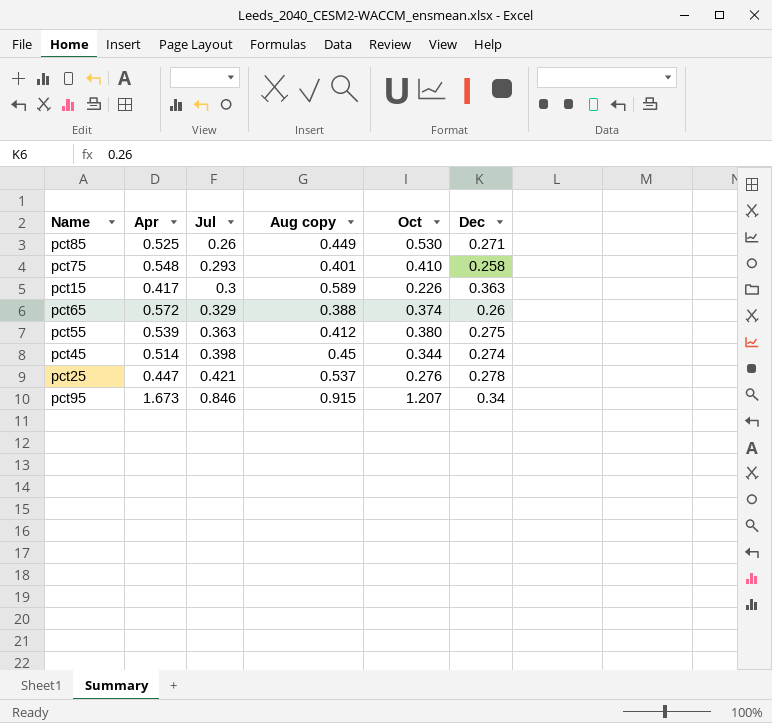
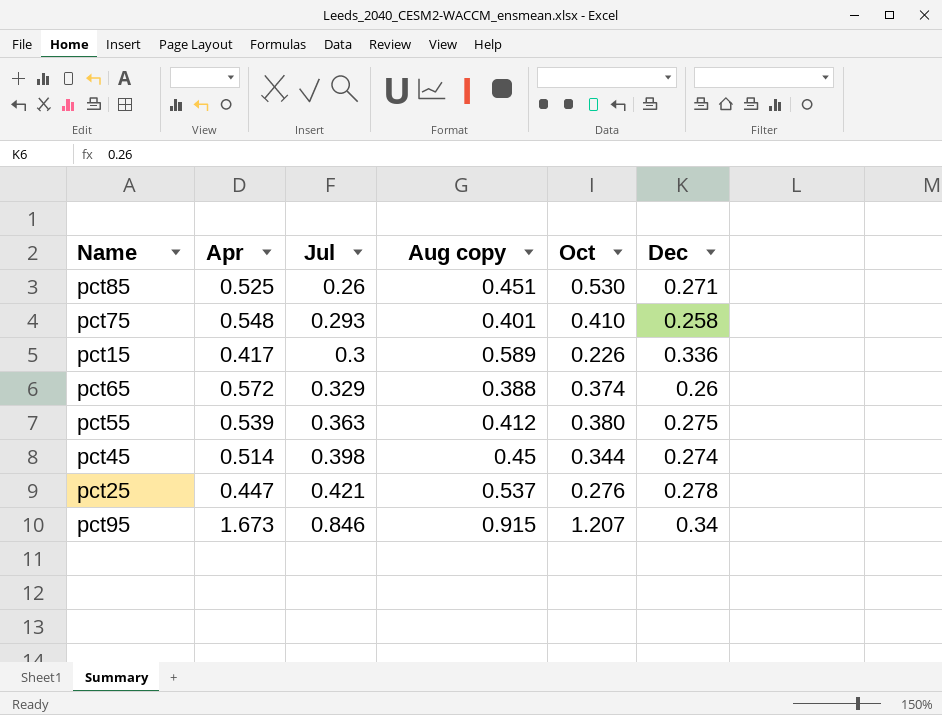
pct85 | Aug copy: 0.449 -> 0.451
pct15 | Dec: 0.363 -> 0.336

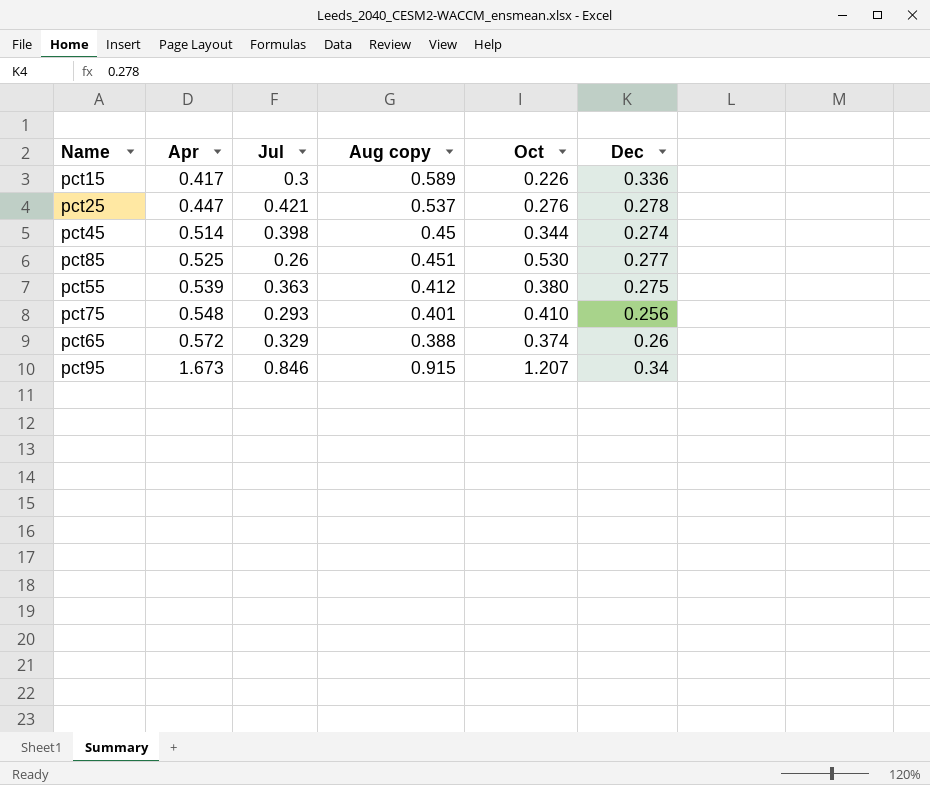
row order: Jul ascending -> Apr ascending
pct85 | Dec: 0.271 -> 0.277
pct75 | Dec: 0.258 -> 0.256

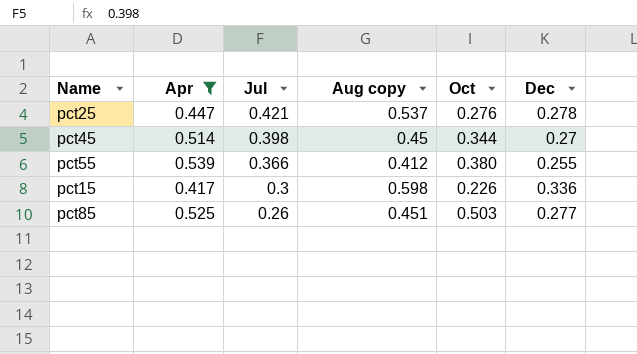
filter: none -> Apr <= 0.539
row order: Apr ascending -> Jul descending
pct45 | Dec: 0.274 -> 0.27
pct55 | Jul: 0.363 -> 0.366
pct55 | Dec: 0.275 -> 0.255
pct15 | Aug copy: 0.589 -> 0.598
pct85 | Oct: 0.530 -> 0.503

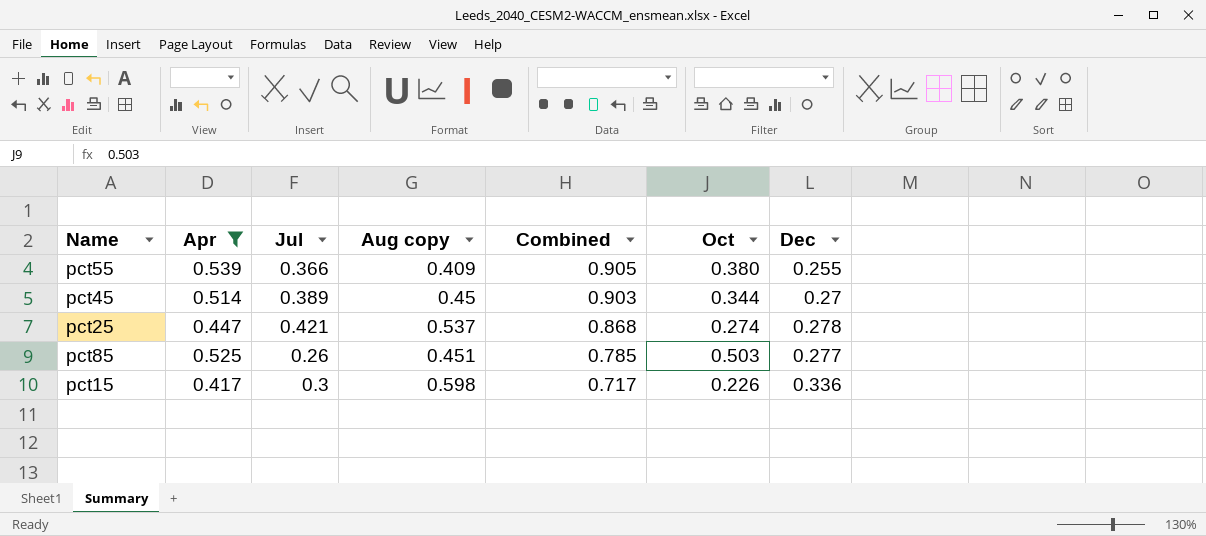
row order: Jul descending -> Combined descending
column Combined | formula: none -> [Apr] + [Jul]
pct55 | Aug copy: 0.412 -> 0.409
pct45 | Jul: 0.398 -> 0.389
pct25 | Oct: 0.276 -> 0.274

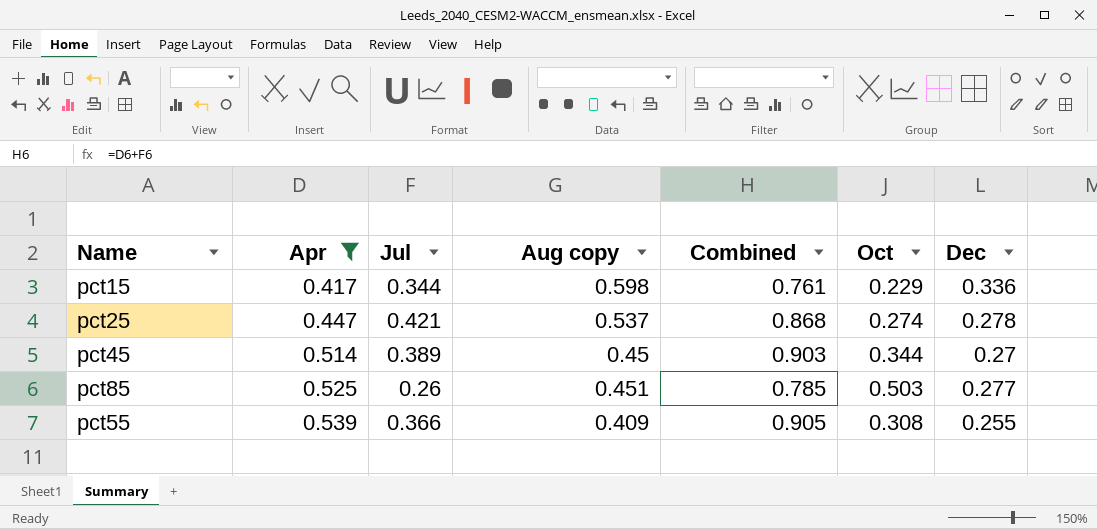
row order: Combined descending -> Apr ascending
pct15 | Jul: 0.3 -> 0.344
pct15 | Combined: 0.717 -> 0.761
pct15 | Oct: 0.226 -> 0.229
pct55 | Oct: 0.380 -> 0.308

